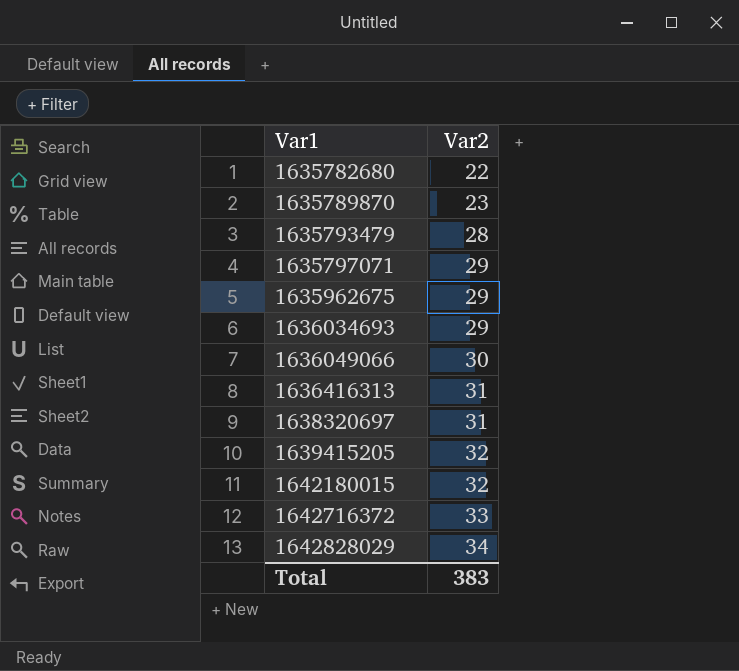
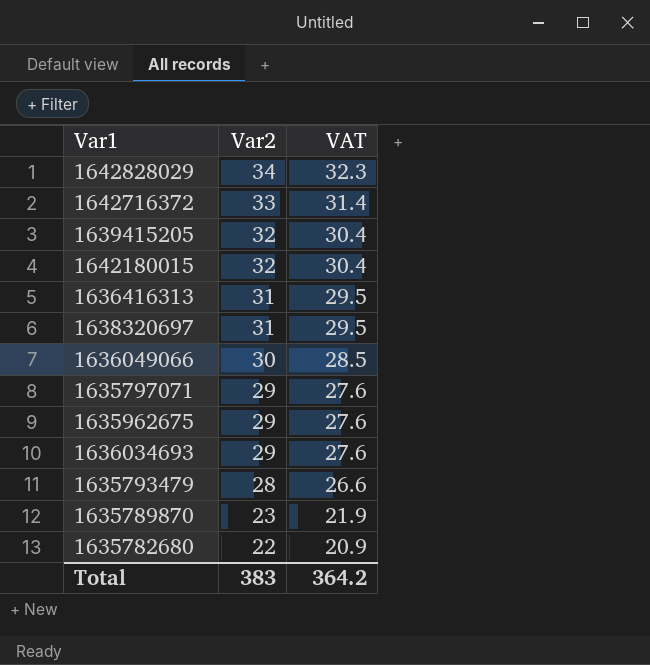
row order: Var1 ascending -> Var2 descending
column VAT | formula: none -> [Var2] * 0.95

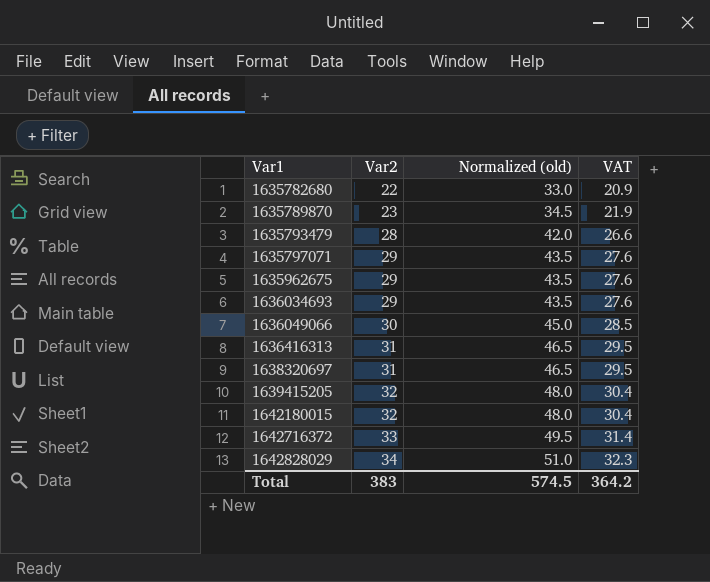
row order: Var2 descending -> Var1 ascending
column Normalized (old) | formula: none -> [Var2] * 1.5

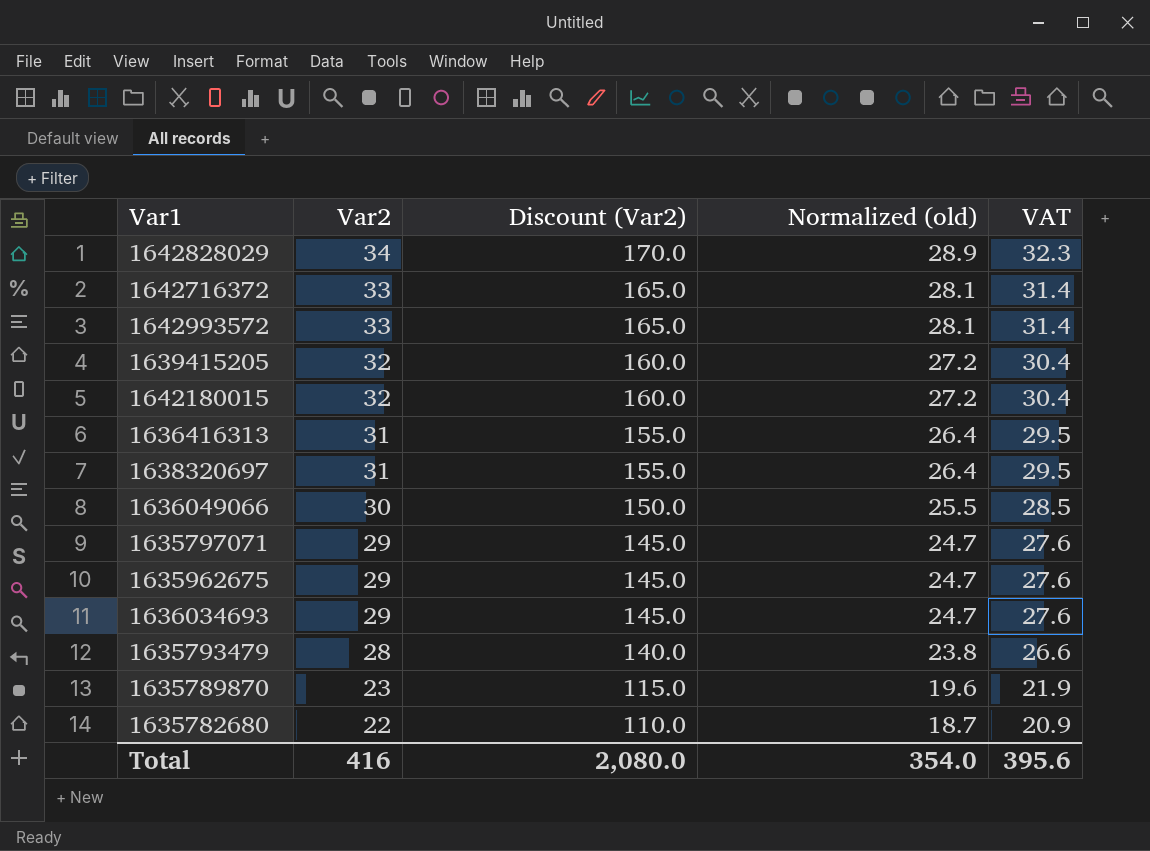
row order: Var1 ascending -> Var2 descending
column Discount (Var2) | formula: none -> [Var2] * 5
column Normalized (old) | formula: [Var2] * 1.5 -> [Var2] * 0.85
row 1642993572: none -> 33 | 165.0 | 28.1 | 31.4
Total | Var2: 383 -> 416
Total | Normalized (old): 574.5 -> 354.0
Total | VAT: 364.2 -> 395.6

